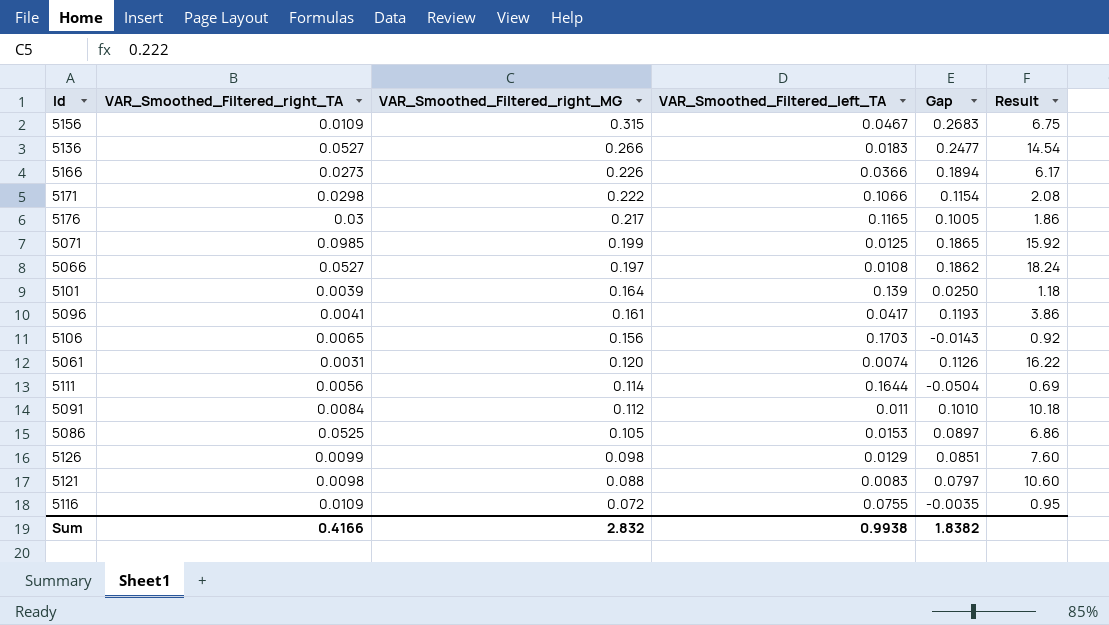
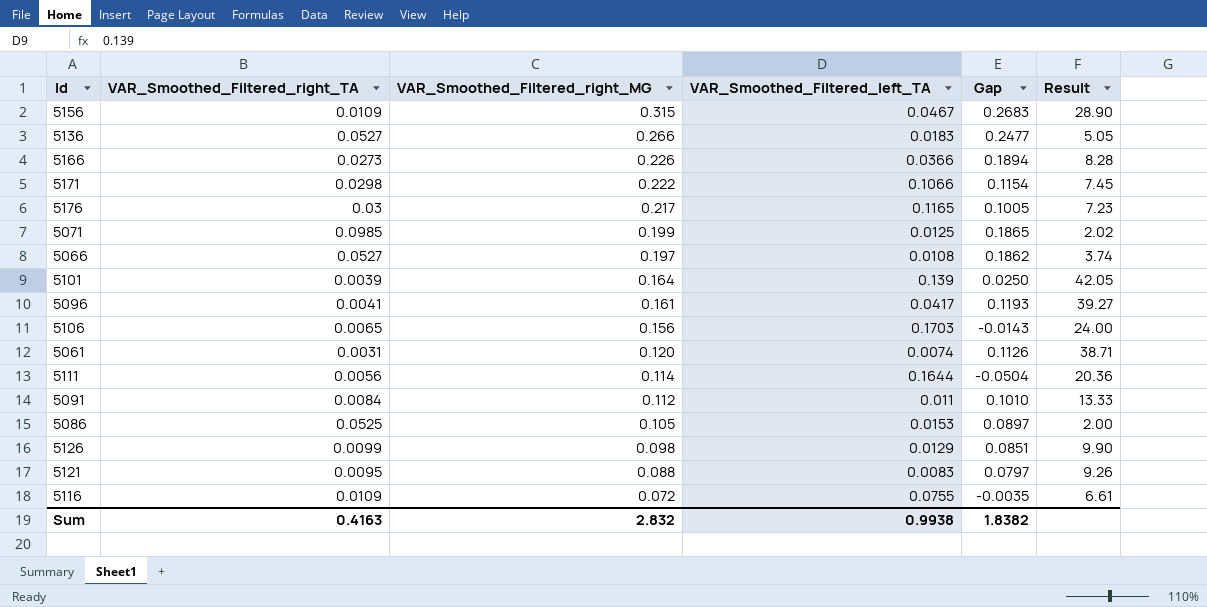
column Result | formula: [VAR_Smoothed_Filtered_right_MG] / [VAR_Smoothed_Filtered_left_TA] -> [VAR_Smoothed_Filtered_right_MG] / [VAR_Smoothed_Filtered_right_TA]
5121 | VAR_Smoothed_Filtered_right_TA: 0.0098 -> 0.0095
Sum | VAR_Smoothed_Filtered_right_TA: 0.4166 -> 0.4163

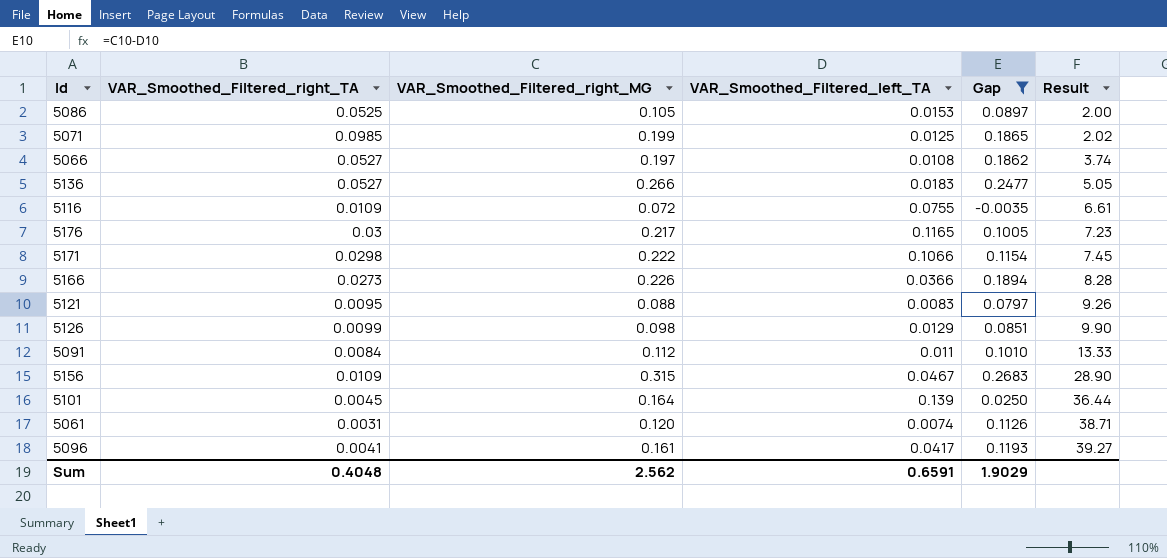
filter: none -> Gap >= -0.0035
row order: VAR_Smoothed_Filtered_right_MG descending -> Result ascending
5101 | VAR_Smoothed_Filtered_right_TA: 0.0039 -> 0.0045
5101 | Result: 42.05 -> 36.44
Sum | VAR_Smoothed_Filtered_right_TA: 0.4163 -> 0.4048
Sum | VAR_Smoothed_Filtered_right_MG: 2.832 -> 2.562
Sum | VAR_Smoothed_Filtered_left_TA: 0.9938 -> 0.6591
Sum | Gap: 1.8382 -> 1.9029

